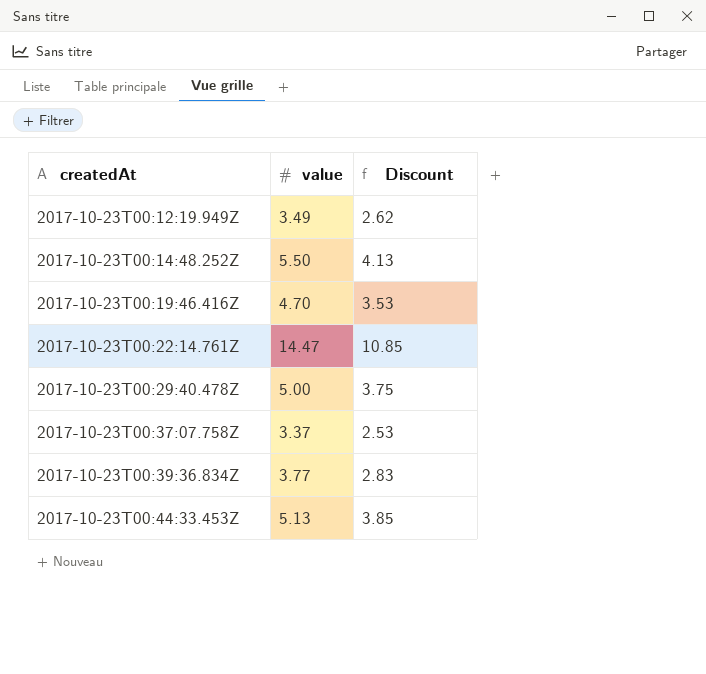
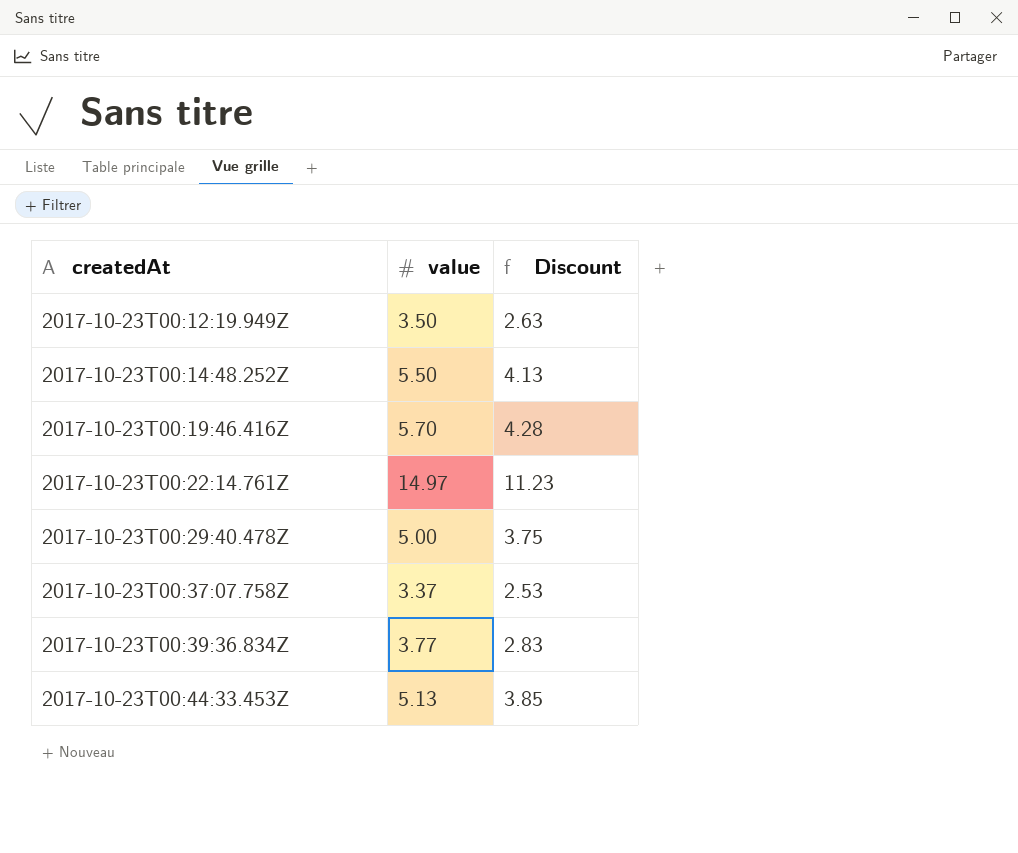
2017-10-23T00:12:19.949Z | value: 3.49 -> 3.50
2017-10-23T00:12:19.949Z | Discount: 2.62 -> 2.63
2017-10-23T00:19:46.416Z | value: 4.70 -> 5.70
2017-10-23T00:19:46.416Z | Discount: 3.53 -> 4.28
2017-10-23T00:22:14.761Z | value: 14.47 -> 14.97
2017-10-23T00:22:14.761Z | Discount: 10.85 -> 11.23

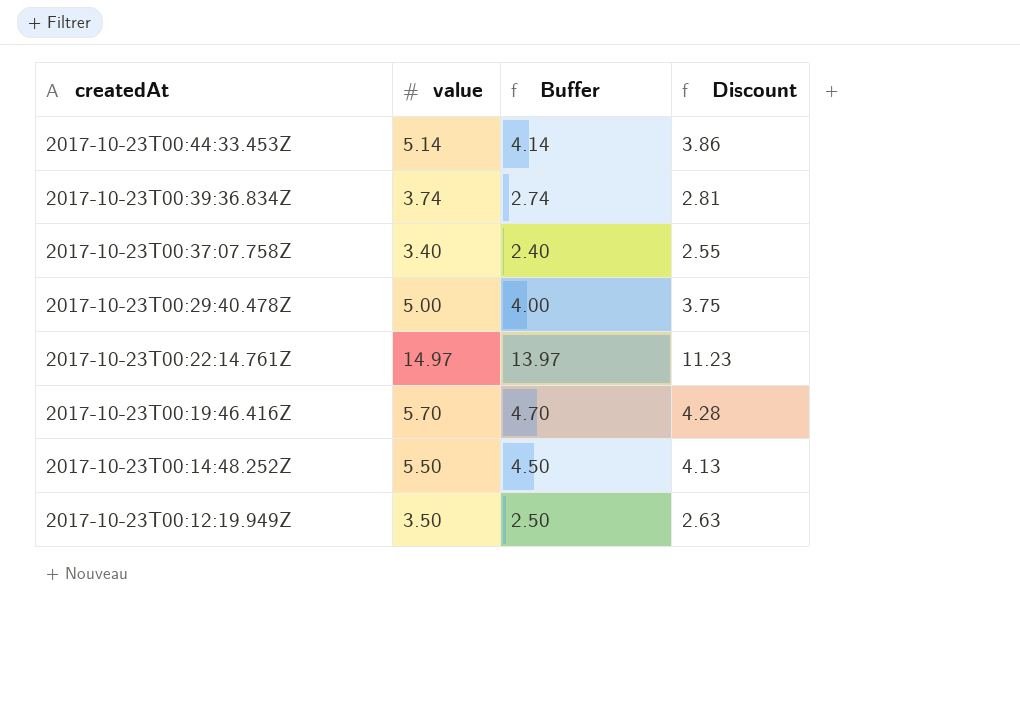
row order: createdAt ascending -> createdAt descending
column Buffer | formula: none -> [value] - 1
2017-10-23T00:44:33.453Z | value: 5.13 -> 5.14
2017-10-23T00:44:33.453Z | Discount: 3.85 -> 3.86
2017-10-23T00:39:36.834Z | value: 3.77 -> 3.74
2017-10-23T00:39:36.834Z | Discount: 2.83 -> 2.81
2017-10-23T00:37:07.758Z | value: 3.37 -> 3.40
2017-10-23T00:37:07.758Z | Discount: 2.53 -> 2.55

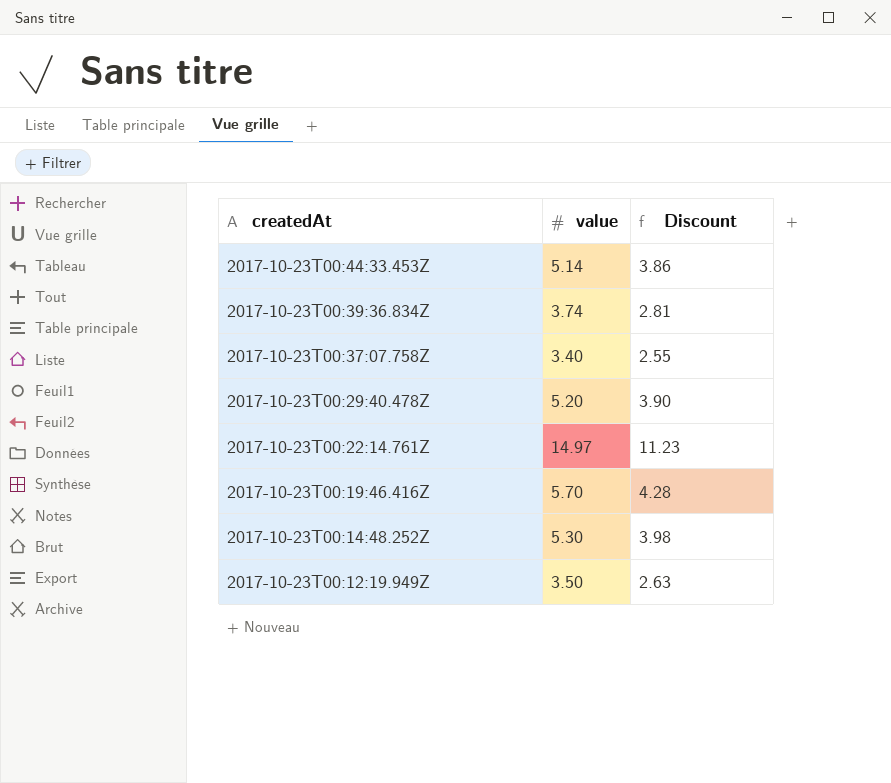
column Buffer | formula: [value] - 1 -> none
2017-10-23T00:29:40.478Z | value: 5.00 -> 5.20
2017-10-23T00:29:40.478Z | Discount: 3.75 -> 3.90
2017-10-23T00:14:48.252Z | value: 5.50 -> 5.30
2017-10-23T00:14:48.252Z | Discount: 4.13 -> 3.98

